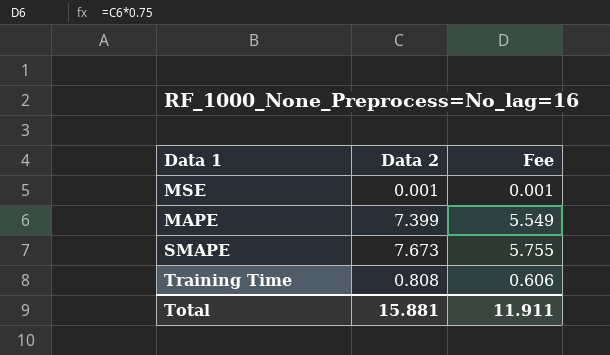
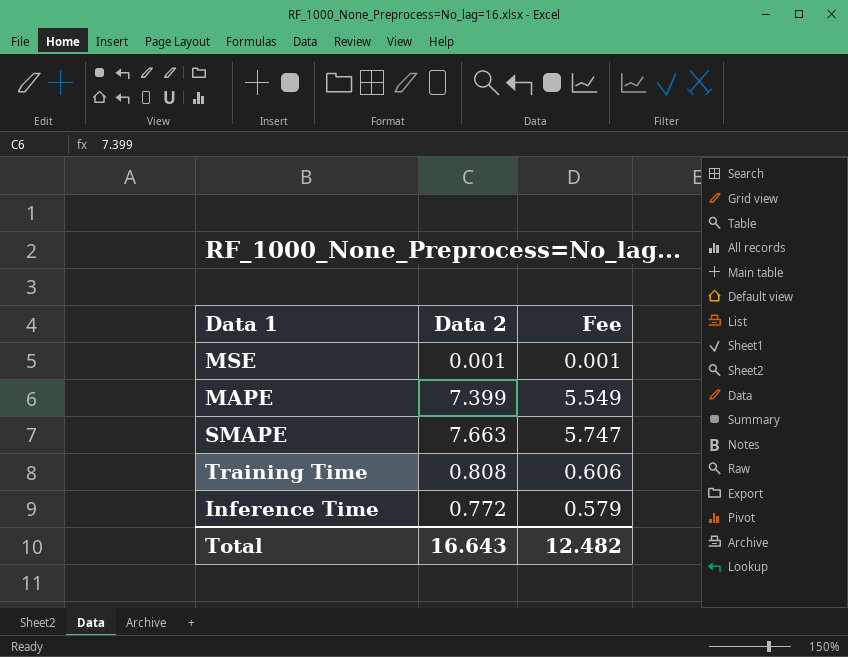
SMAPE | Data 2: 7.673 -> 7.663
SMAPE | Fee: 5.755 -> 5.747
row Inference Time: none -> 0.772 | 0.579
Total | Data 2: 15.881 -> 16.643
Total | Fee: 11.911 -> 12.482

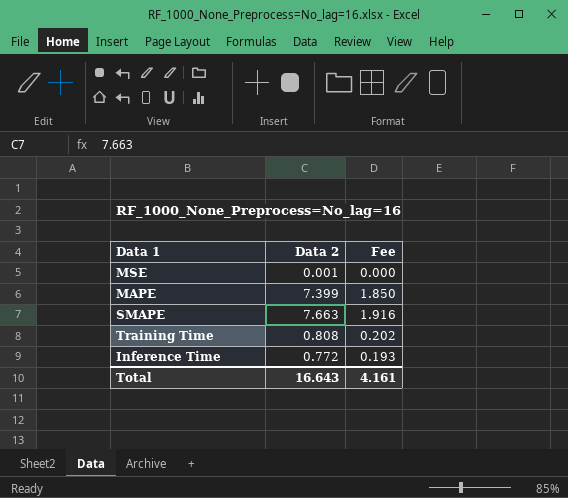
column Fee | formula: [Data 2] * 0.75 -> [Data 2] * 0.25
Total | Fee: 12.482 -> 4.161

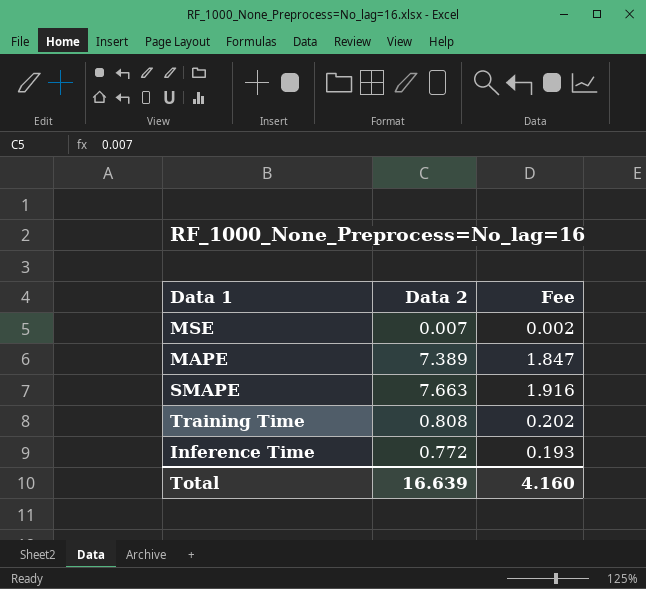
MSE | Data 2: 0.001 -> 0.007
MSE | Fee: 0.000 -> 0.002
MAPE | Data 2: 7.399 -> 7.389
MAPE | Fee: 1.850 -> 1.847
Total | Data 2: 16.643 -> 16.639
Total | Fee: 4.161 -> 4.160

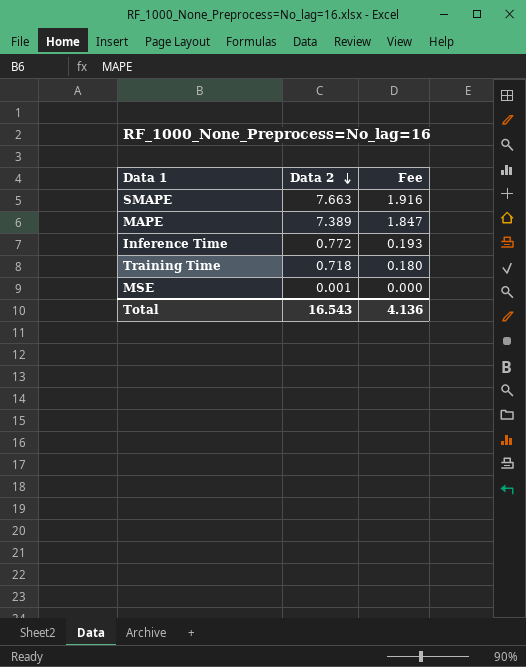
row order: none -> Data 2 descending
Training Time | Data 2: 0.808 -> 0.718
Training Time | Fee: 0.202 -> 0.180
MSE | Data 2: 0.007 -> 0.001
MSE | Fee: 0.002 -> 0.000
Total | Data 2: 16.639 -> 16.543
Total | Fee: 4.160 -> 4.136

